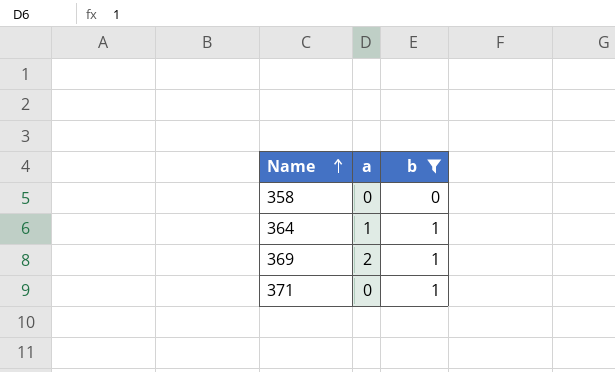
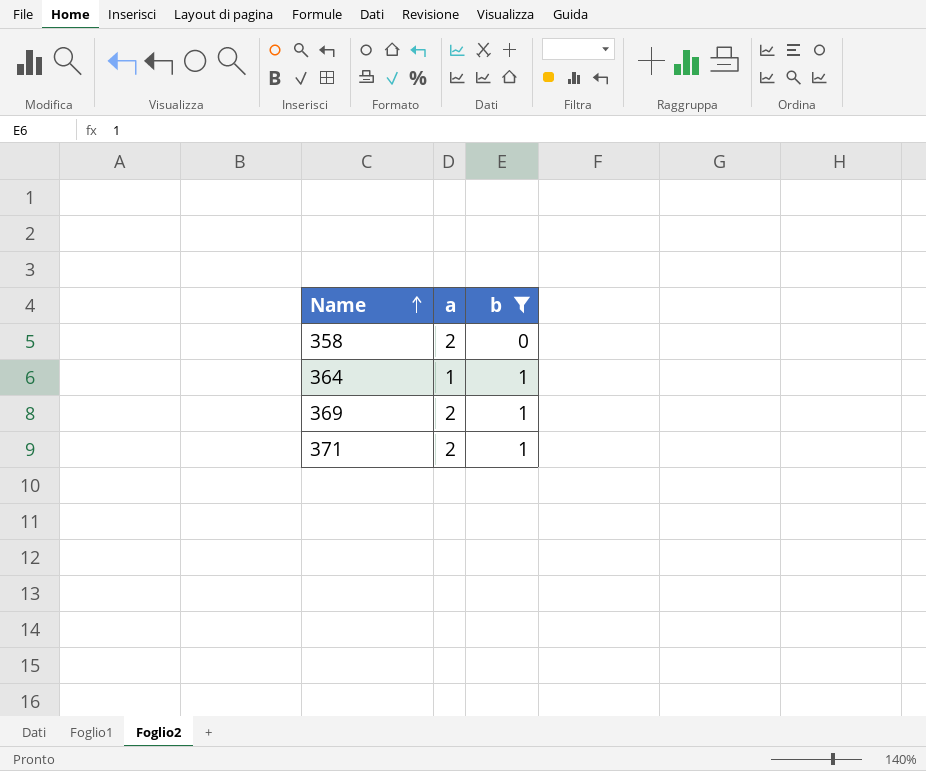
358 | a: 0 -> 2
371 | a: 0 -> 2

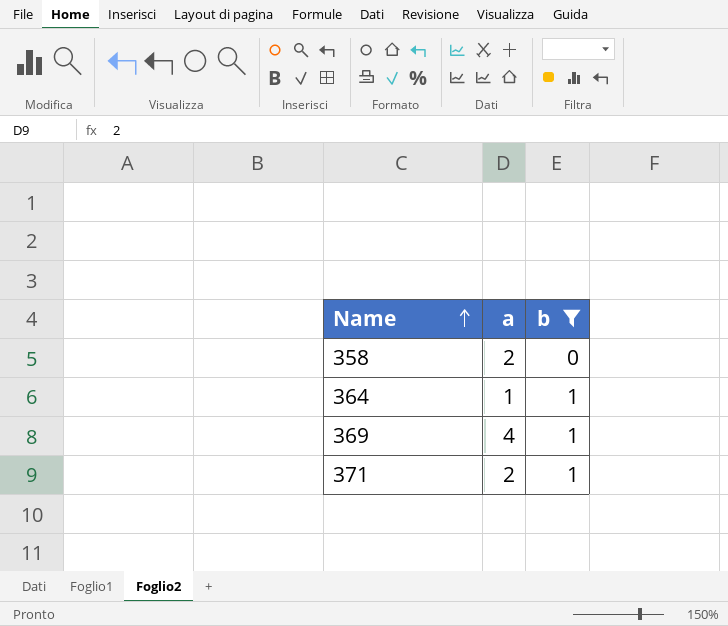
369 | a: 2 -> 4

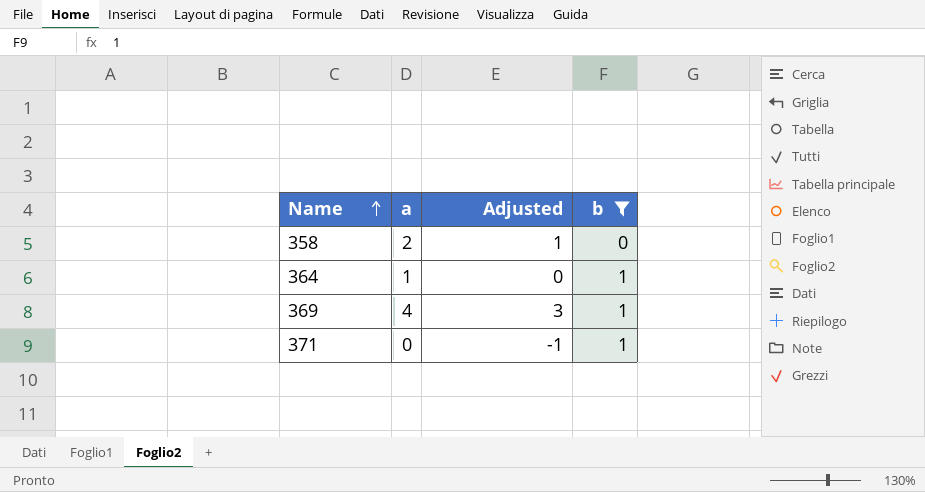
column Adjusted | formula: none -> [a] - 1
371 | a: 2 -> 0

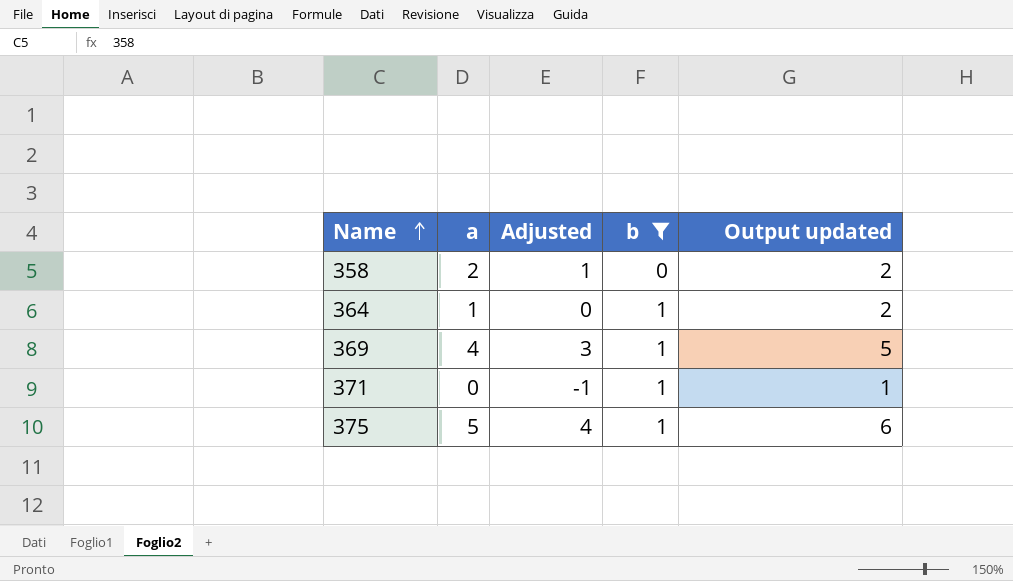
column Output updated | formula: none -> [a] + [b]
row 375: none -> 5 | 4 | 1 | 6

